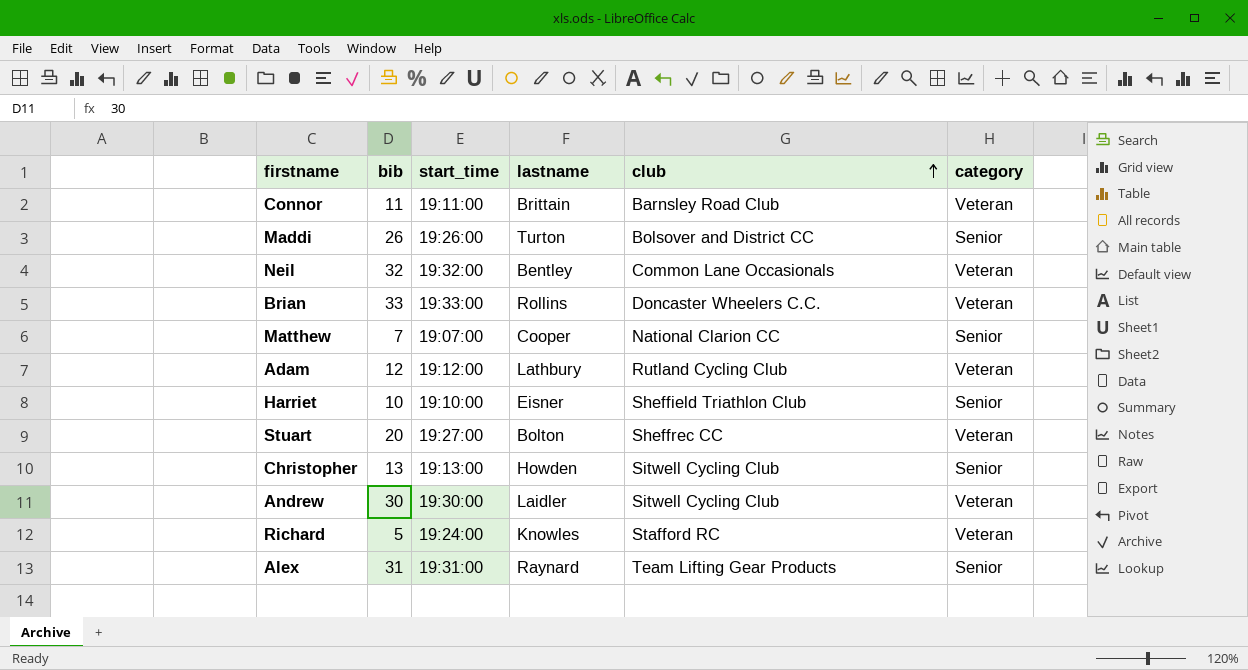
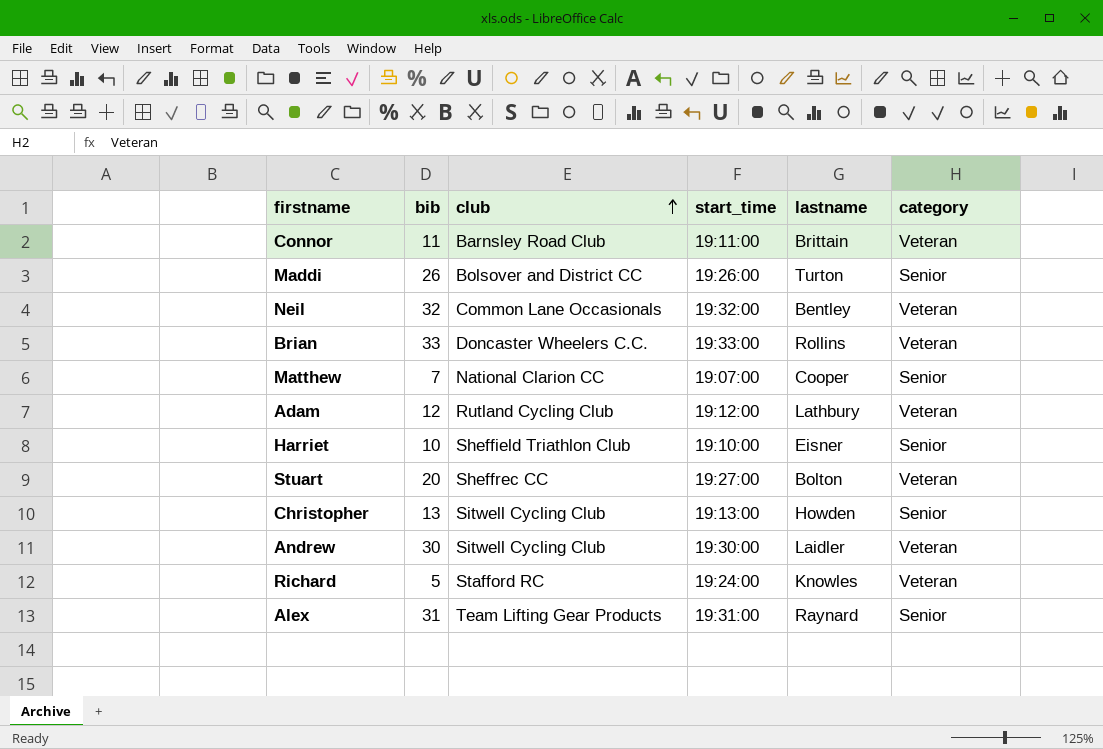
column club | position: 5 -> 3

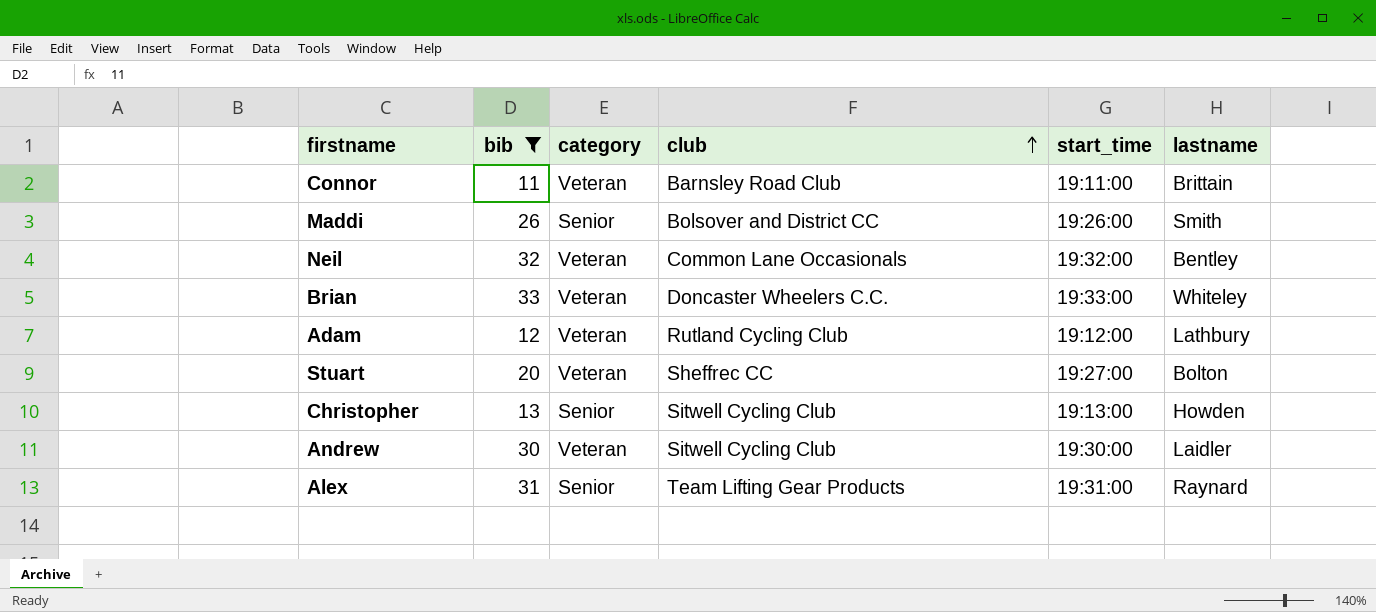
filter: none -> bib >= 11
column category | position: 6 -> 3
Maddi | lastname: Turton -> Smith
Brian | lastname: Rollins -> Whiteley

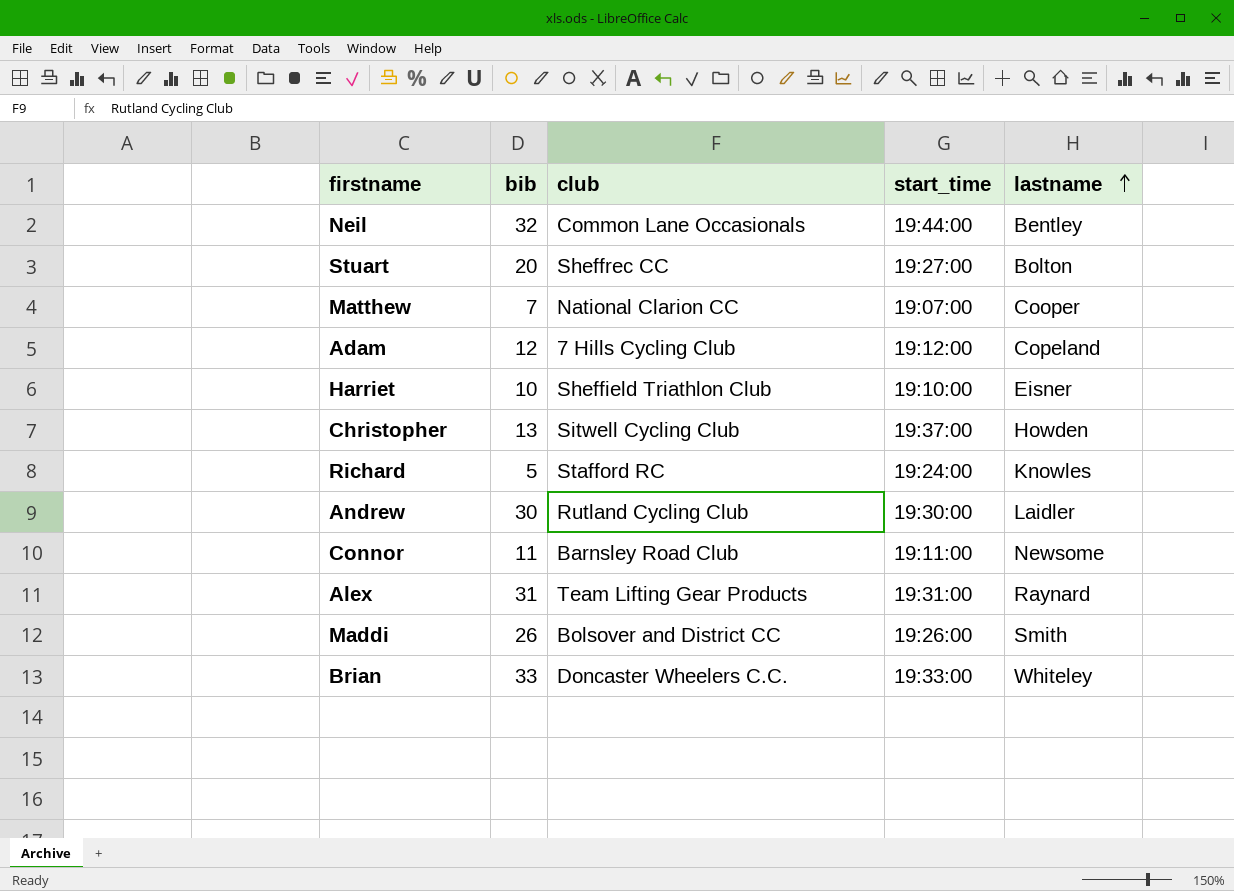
filter: bib >= 11 -> none
row order: club ascending -> lastname ascending
column category | position: 3 -> none
Neil | start_time: 19:32:00 -> 19:44:00
Adam | club: Rutland Cycling Club -> 7 Hills Cycling Club
Adam | lastname: Lathbury -> Copeland
Christopher | start_time: 19:13:00 -> 19:37:00
Andrew | club: Sitwell Cycling Club -> Rutland Cycling Club
Connor | lastname: Brittain -> Newsome

